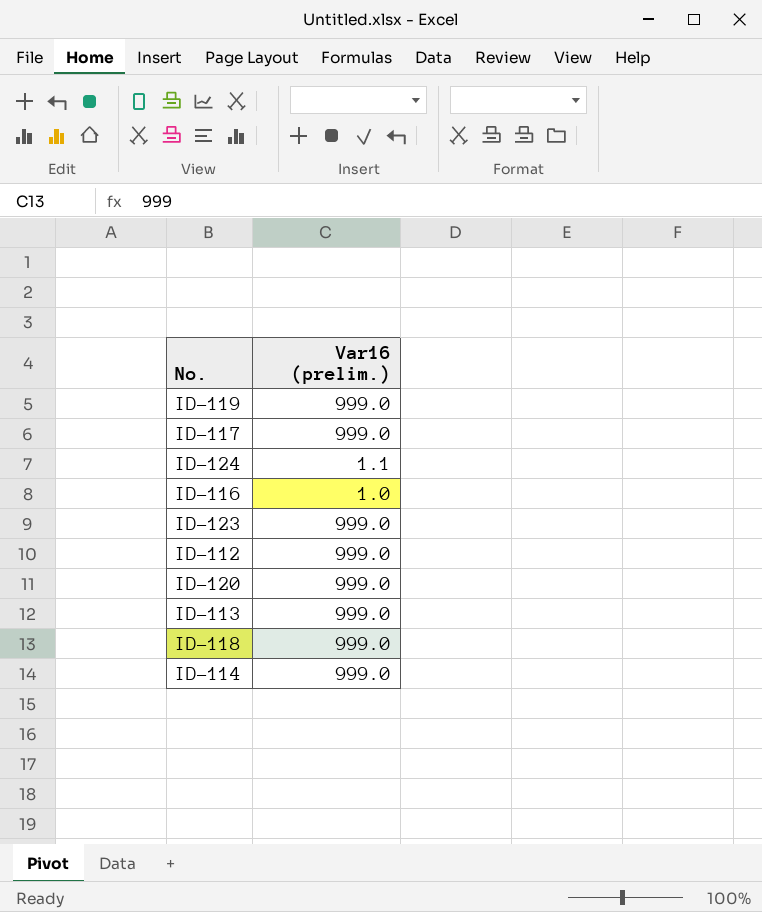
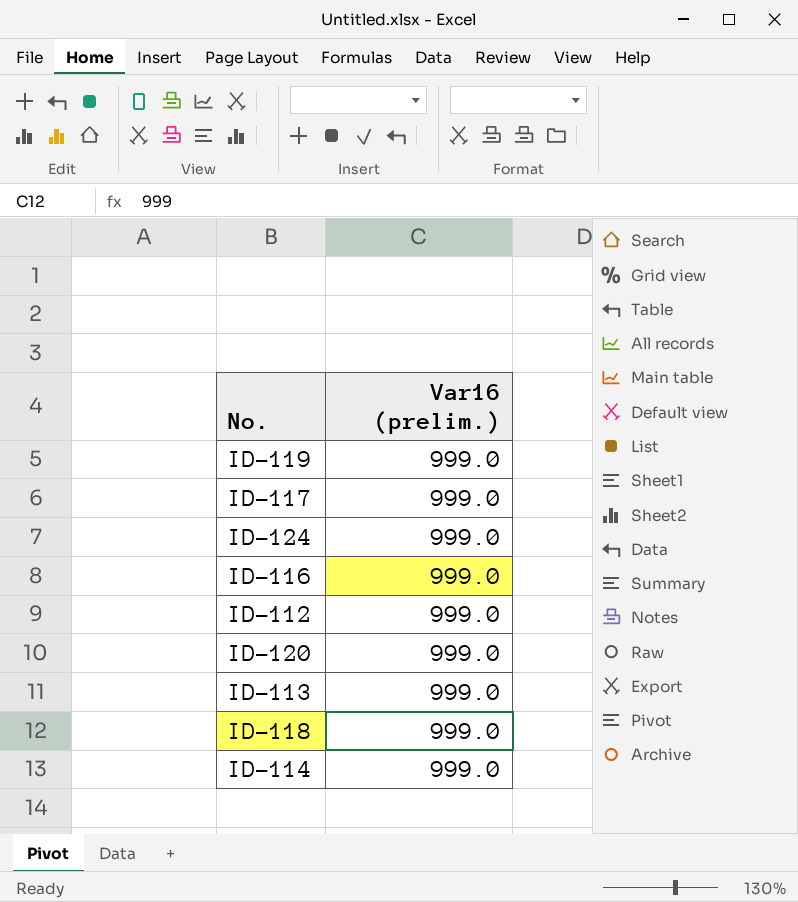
row ID-123: 999.0 -> none
ID-124 | Var16 (prelim.): 1.1 -> 999.0
ID-116 | Var16 (prelim.): 1.0 -> 999.0

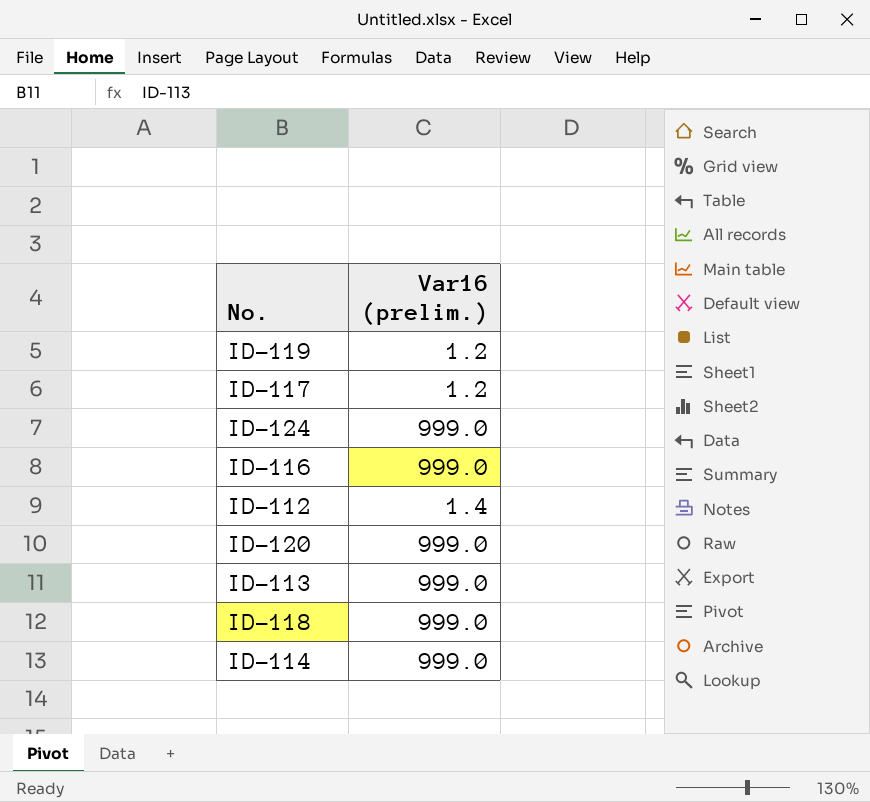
ID-119 | Var16 (prelim.): 999.0 -> 1.2
ID-117 | Var16 (prelim.): 999.0 -> 1.2
ID-112 | Var16 (prelim.): 999.0 -> 1.4

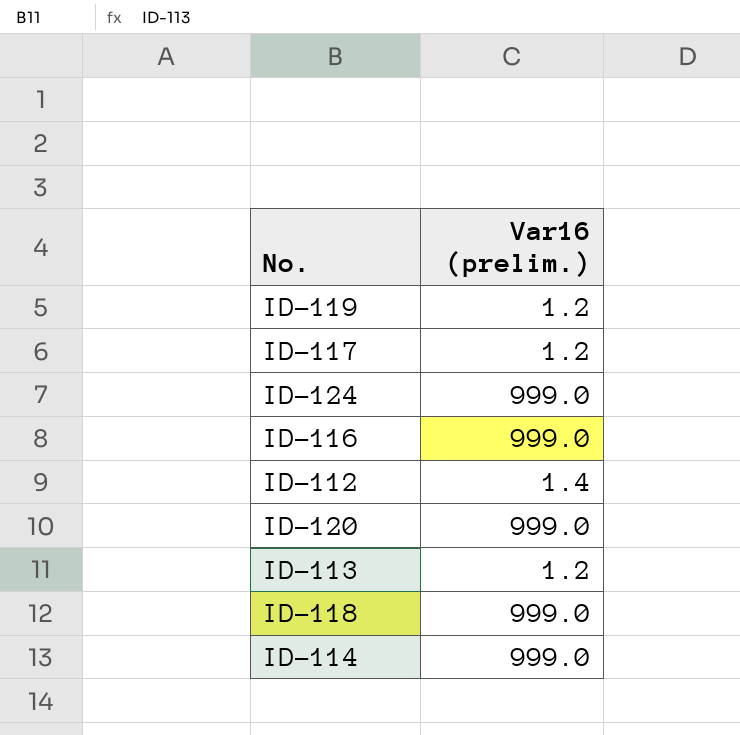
ID-113 | Var16 (prelim.): 999.0 -> 1.2

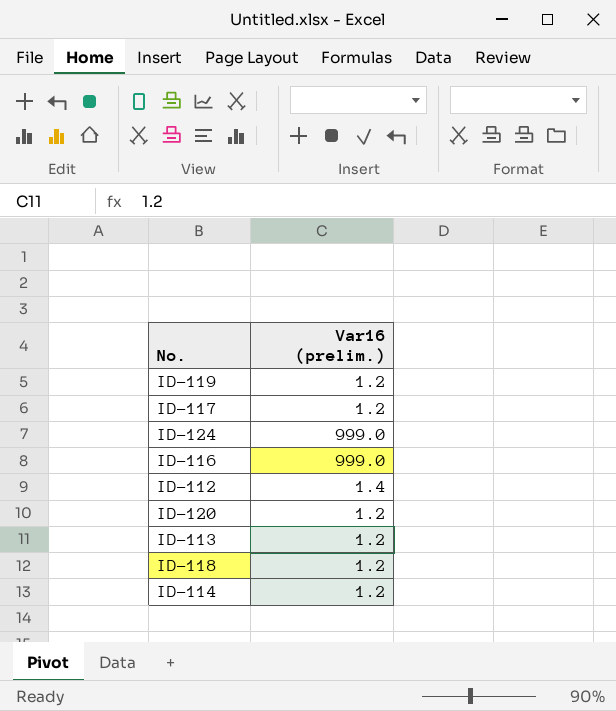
ID-120 | Var16 (prelim.): 999.0 -> 1.2
ID-118 | Var16 (prelim.): 999.0 -> 1.2
ID-114 | Var16 (prelim.): 999.0 -> 1.2

